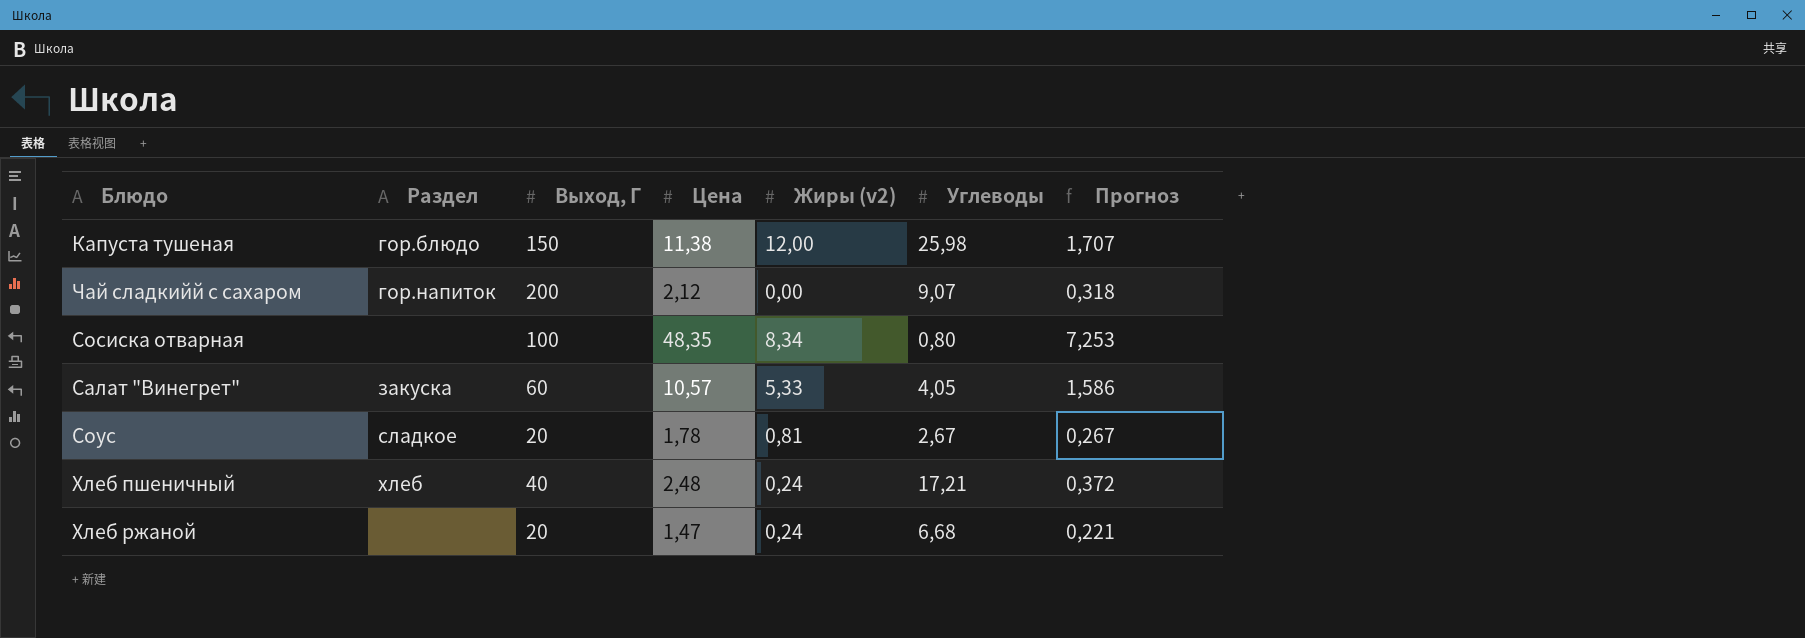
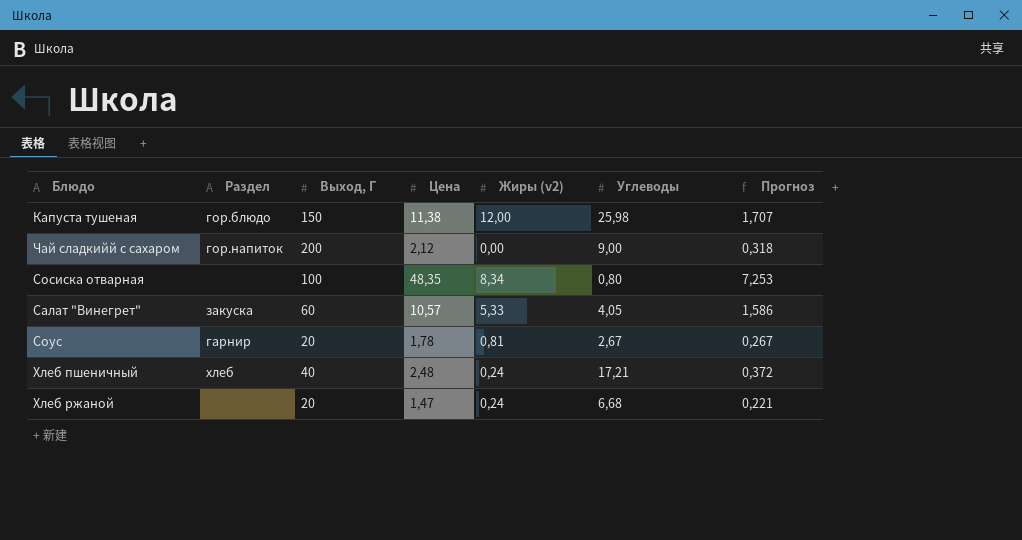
Чай сладкийй с сахаром | Углеводы: 9,07 -> 9,00
Соус | Раздел: сладкое -> гарнир

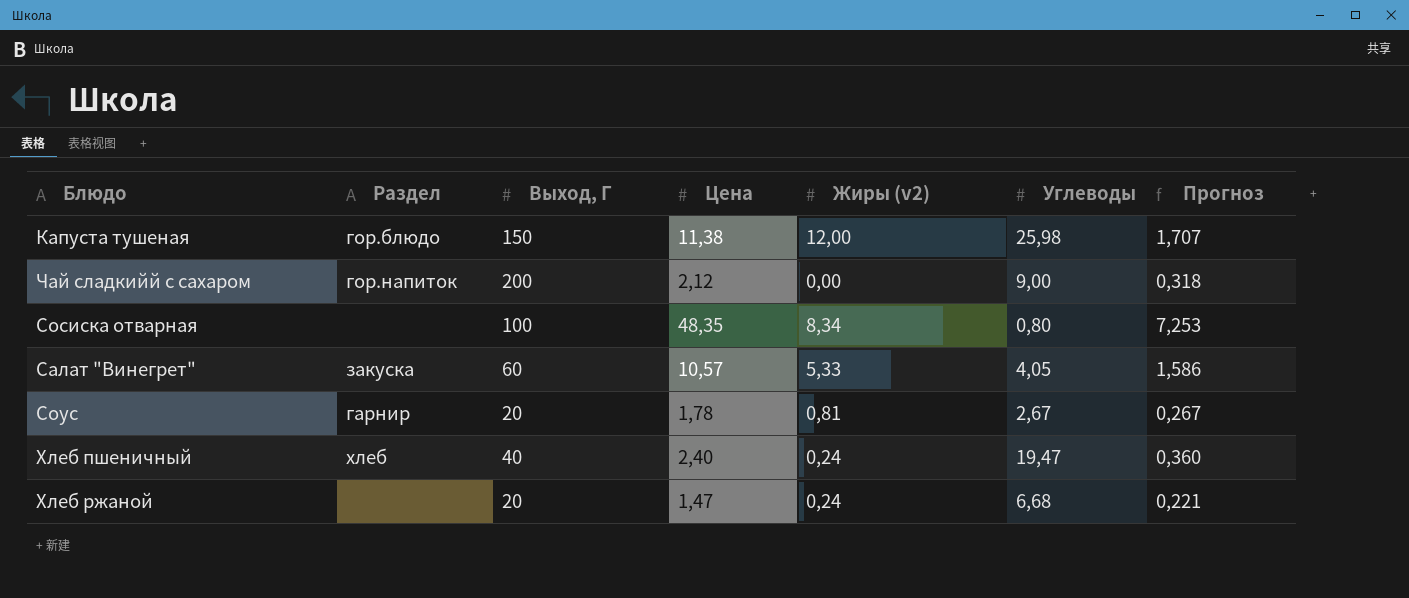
Хлеб пшеничный | Цена: 2,48 -> 2,40
Хлеб пшеничный | Углеводы: 17,21 -> 19,47
Хлеб пшеничный | Прогноз: 0,372 -> 0,360

